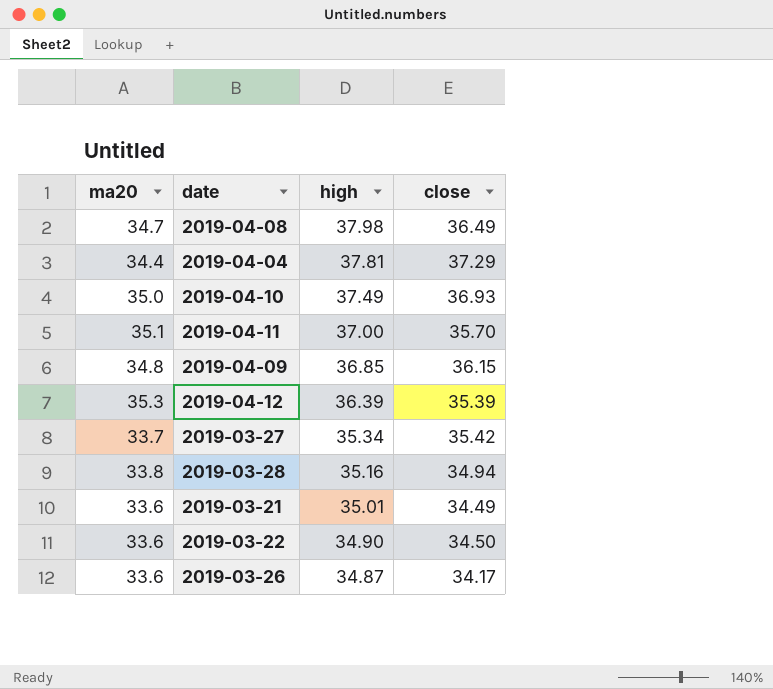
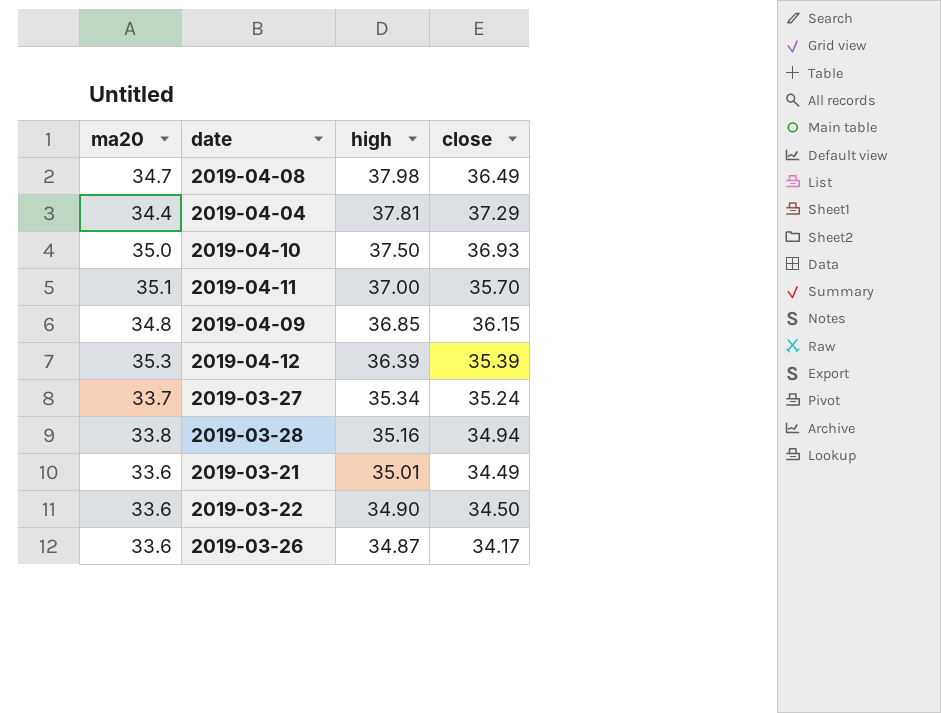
2019-04-10 | high: 37.49 -> 37.50
2019-03-27 | close: 35.42 -> 35.24

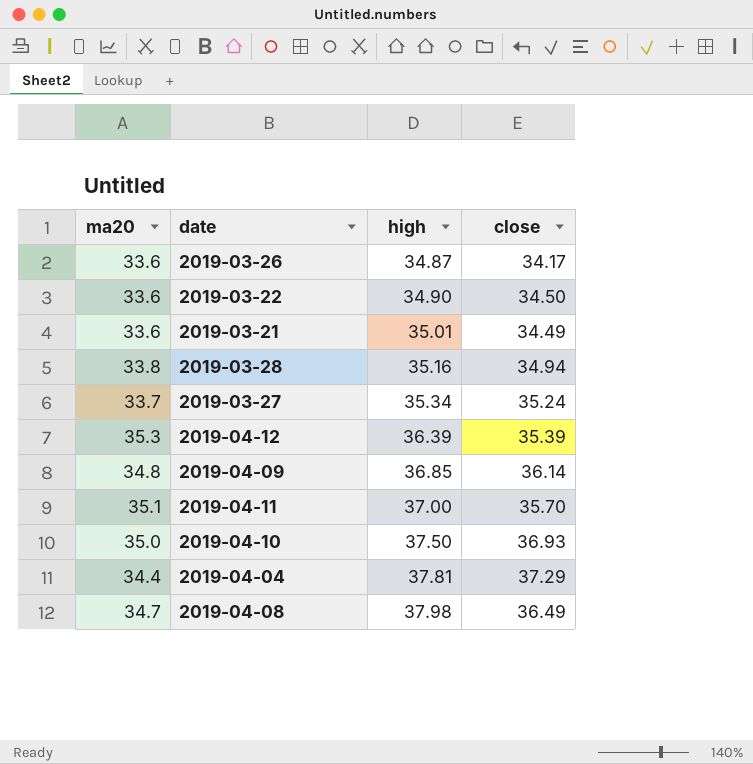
row order: high descending -> high ascending
2019-04-09 | close: 36.15 -> 36.14

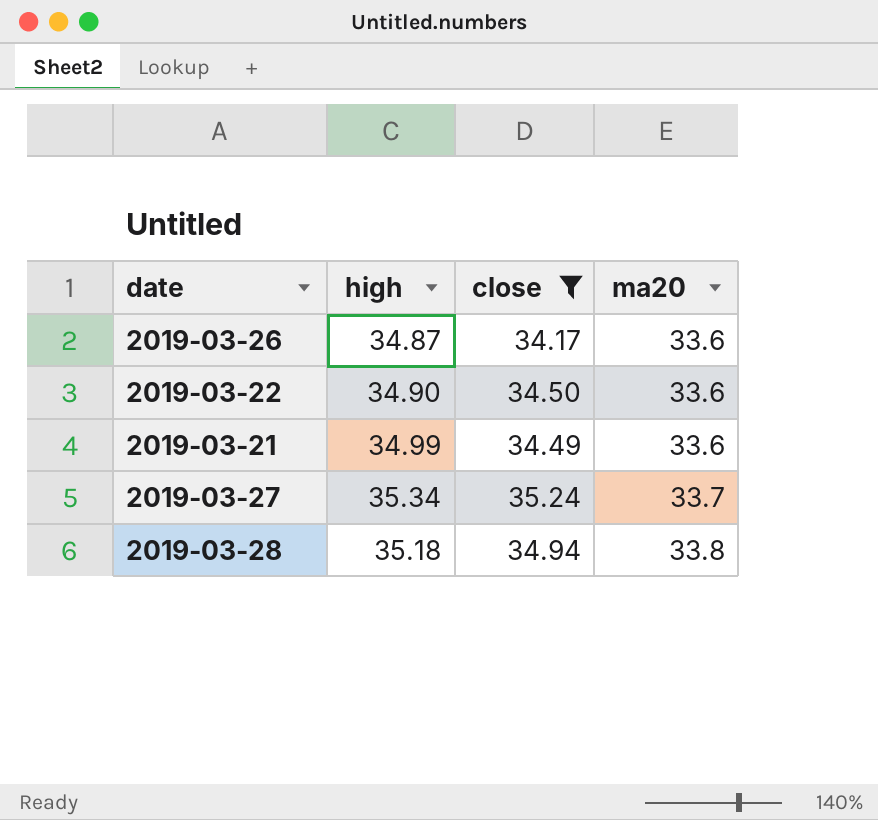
filter: none -> close <= 35.24
row order: high ascending -> ma20 ascending
column ma20 | position: 1 -> 4
2019-03-21 | high: 35.01 -> 34.99
2019-03-28 | high: 35.16 -> 35.18

